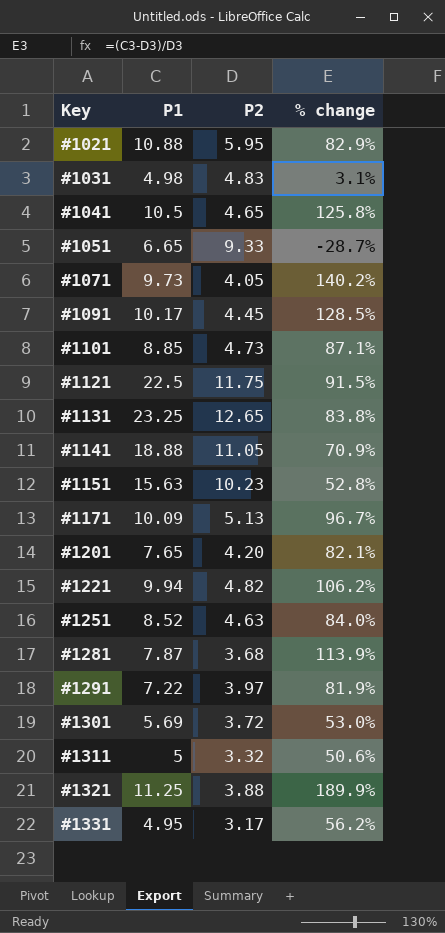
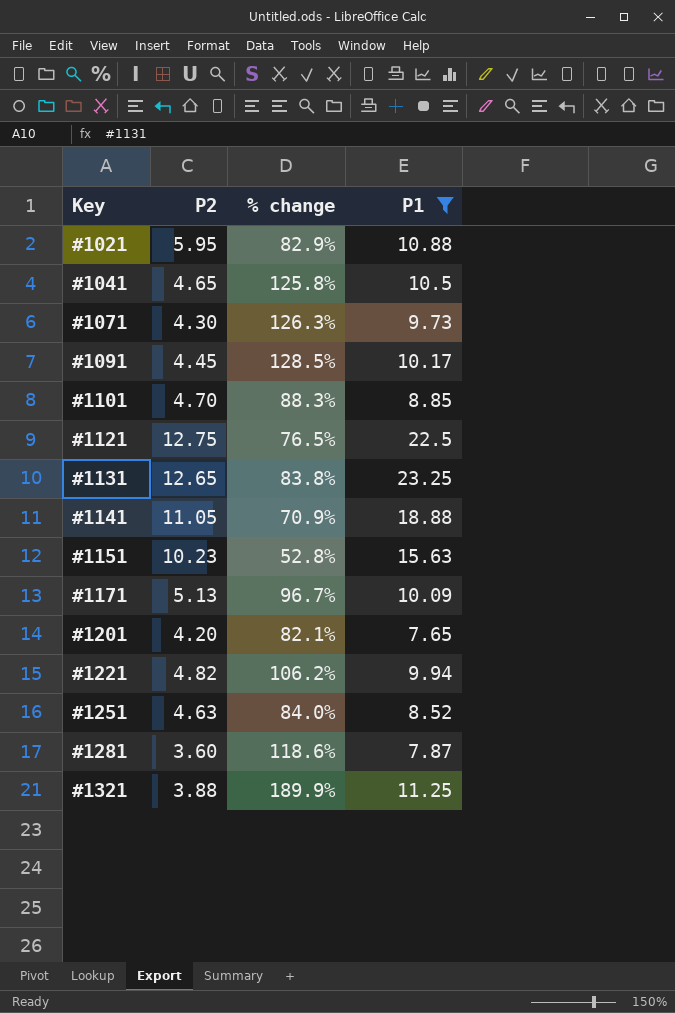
filter: none -> P1 >= 7.65
column P1 | position: 2 -> 4
#1071 | P2: 4.05 -> 4.30
#1071 | % change: 140.2% -> 126.3%
#1101 | P2: 4.73 -> 4.70
#1101 | % change: 87.1% -> 88.3%
#1121 | P2: 11.75 -> 12.75
#1121 | % change: 91.5% -> 76.5%
#1281 | P2: 3.68 -> 3.60
#1281 | % change: 113.9% -> 118.6%

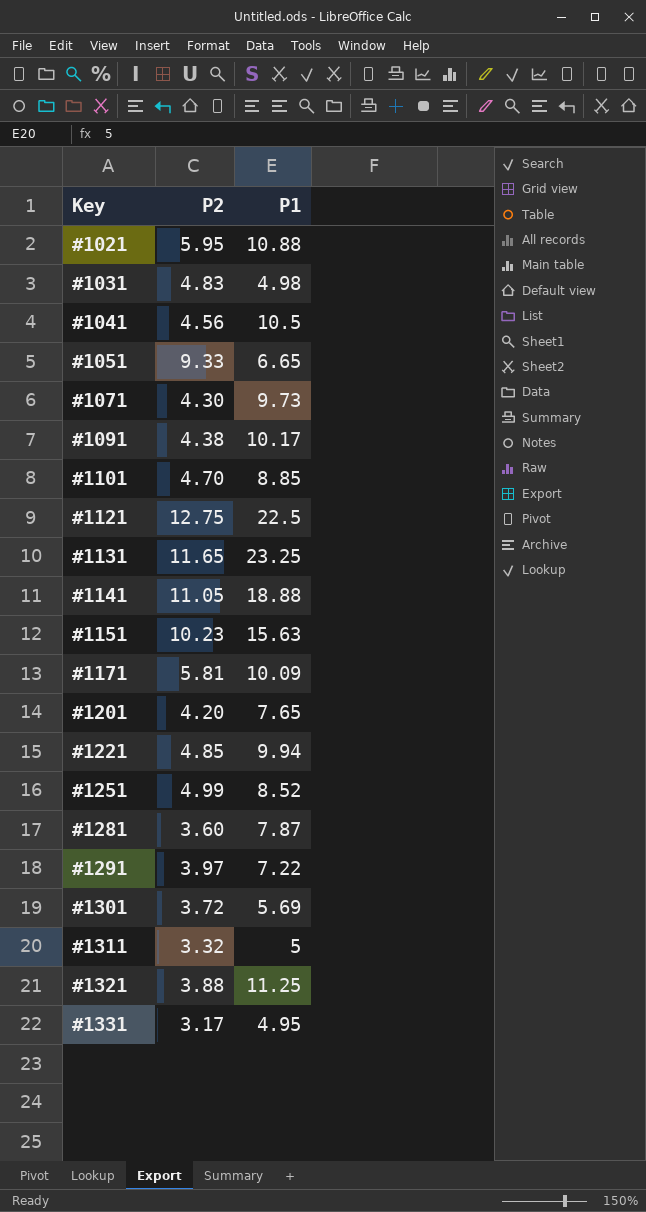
filter: P1 >= 7.65 -> none
column % change | formula: ([P1] - [P2]) / [P2] -> none
#1041 | P2: 4.65 -> 4.56
#1091 | P2: 4.45 -> 4.38
#1131 | P2: 12.65 -> 11.65
#1171 | P2: 5.13 -> 5.81
#1221 | P2: 4.82 -> 4.85
#1251 | P2: 4.63 -> 4.99

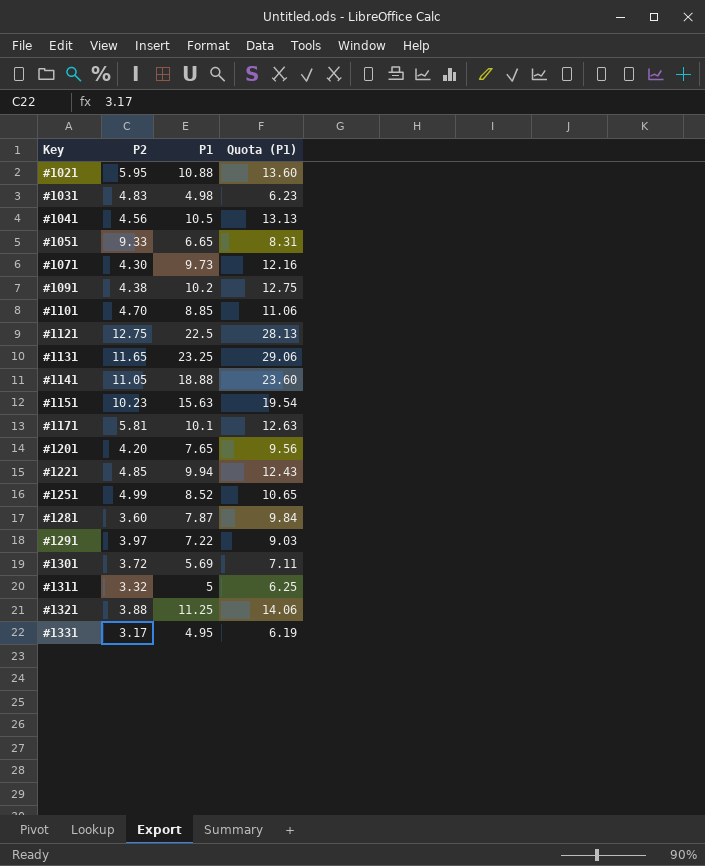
column Quota (P1) | formula: none -> [P1] * 1.25
#1091 | P1: 10.17 -> 10.2
#1171 | P1: 10.09 -> 10.1

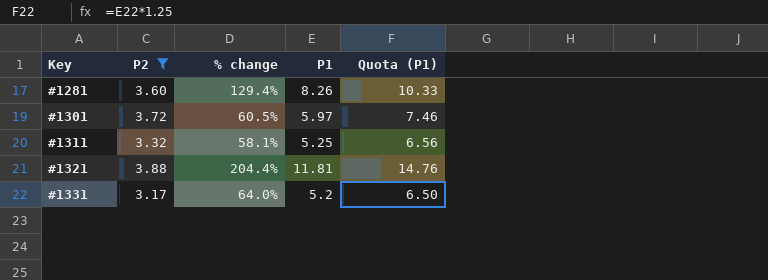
filter: none -> P2 <= 3.88
column % change | formula: none -> ([P1] - [P2]) / [P2]
#1281 | P1: 7.87 -> 8.26
#1281 | Quota (P1): 9.84 -> 10.33
#1301 | P1: 5.69 -> 5.97
#1301 | Quota (P1): 7.11 -> 7.46
#1311 | P1: 5 -> 5.25
#1311 | Quota (P1): 6.25 -> 6.56
#1321 | P1: 11.25 -> 11.81
#1321 | Quota (P1): 14.06 -> 14.76
#1331 | P1: 4.95 -> 5.2
#1331 | Quota (P1): 6.19 -> 6.50

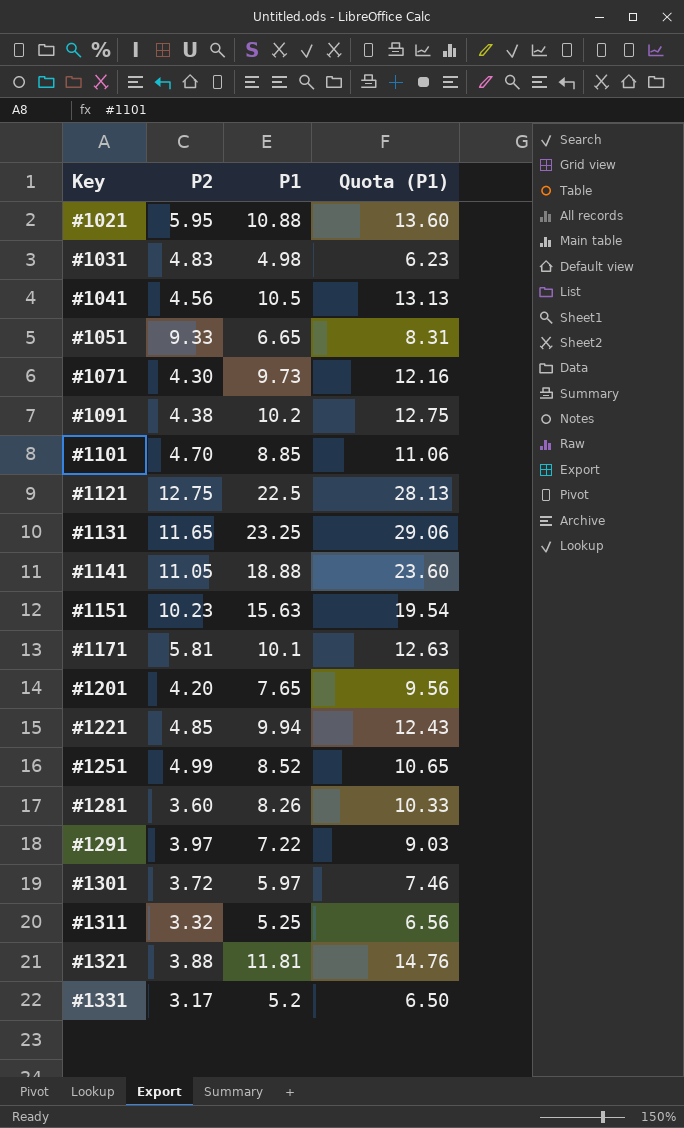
filter: P2 <= 3.88 -> none
column % change | formula: ([P1] - [P2]) / [P2] -> none

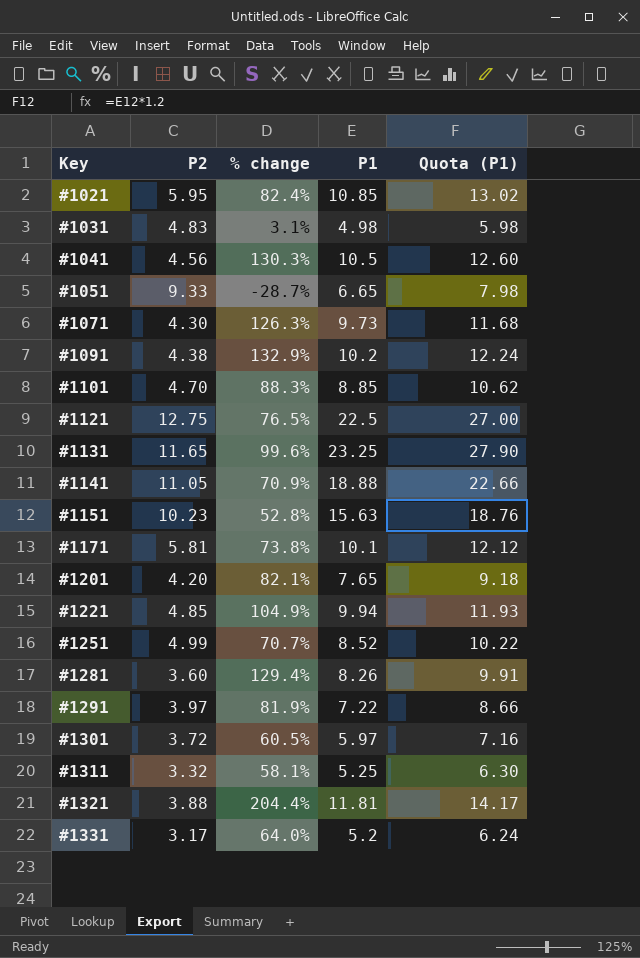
column % change | formula: none -> ([P1] - [P2]) / [P2]
column Quota (P1) | formula: [P1] * 1.25 -> [P1] * 1.2
#1021 | P1: 10.88 -> 10.85

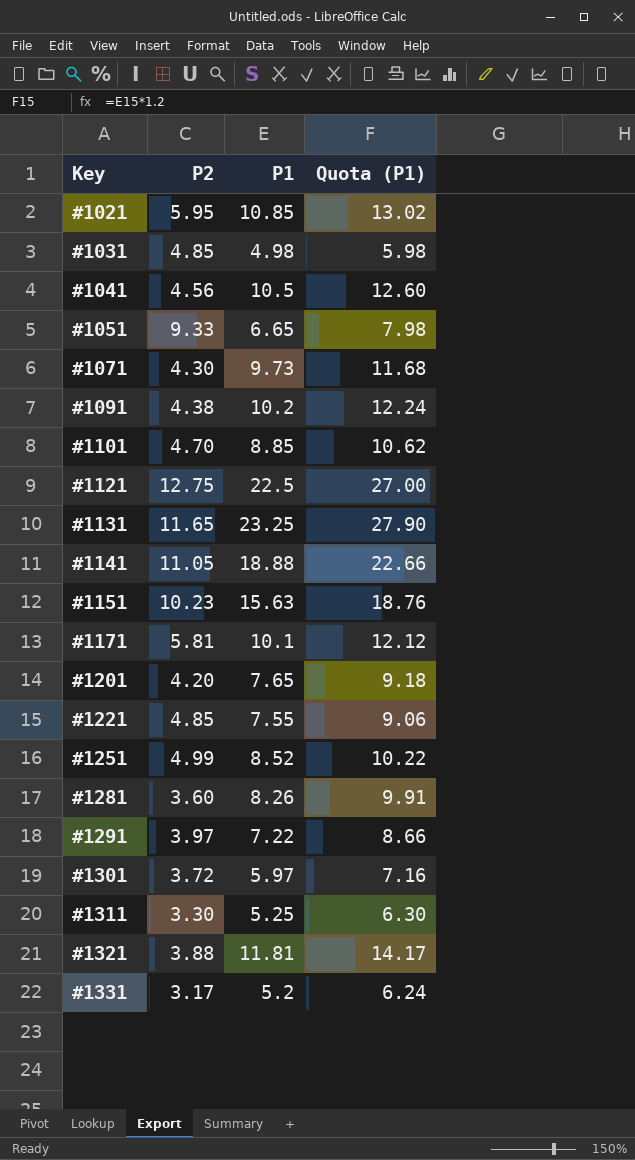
column % change | formula: ([P1] - [P2]) / [P2] -> none
#1031 | P2: 4.83 -> 4.85
#1221 | P1: 9.94 -> 7.55
#1221 | Quota (P1): 11.93 -> 9.06
#1311 | P2: 3.32 -> 3.30

